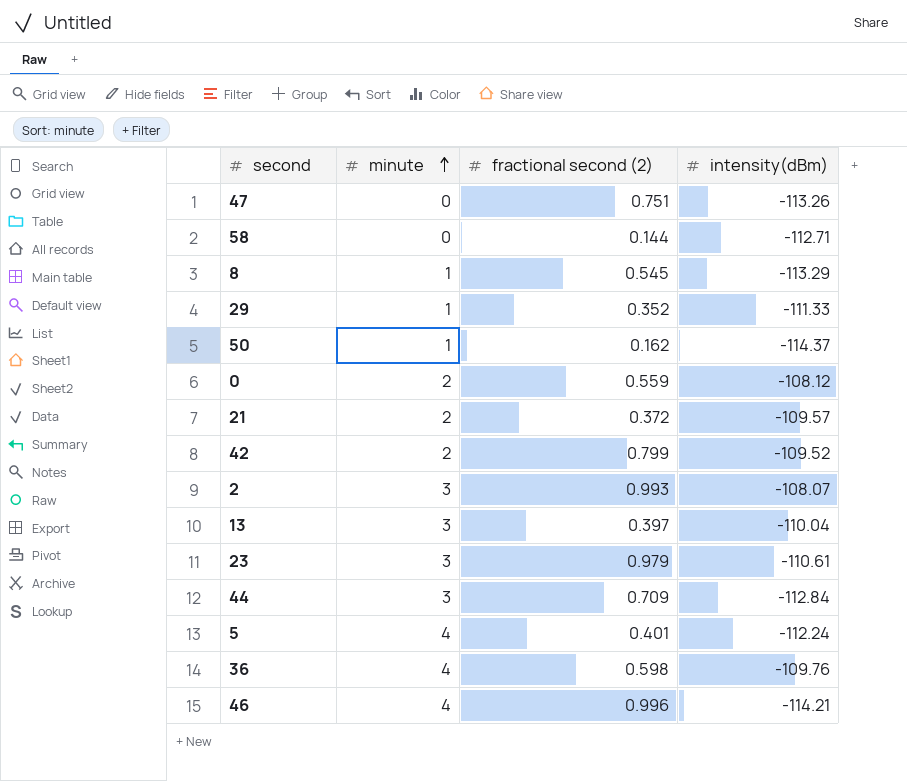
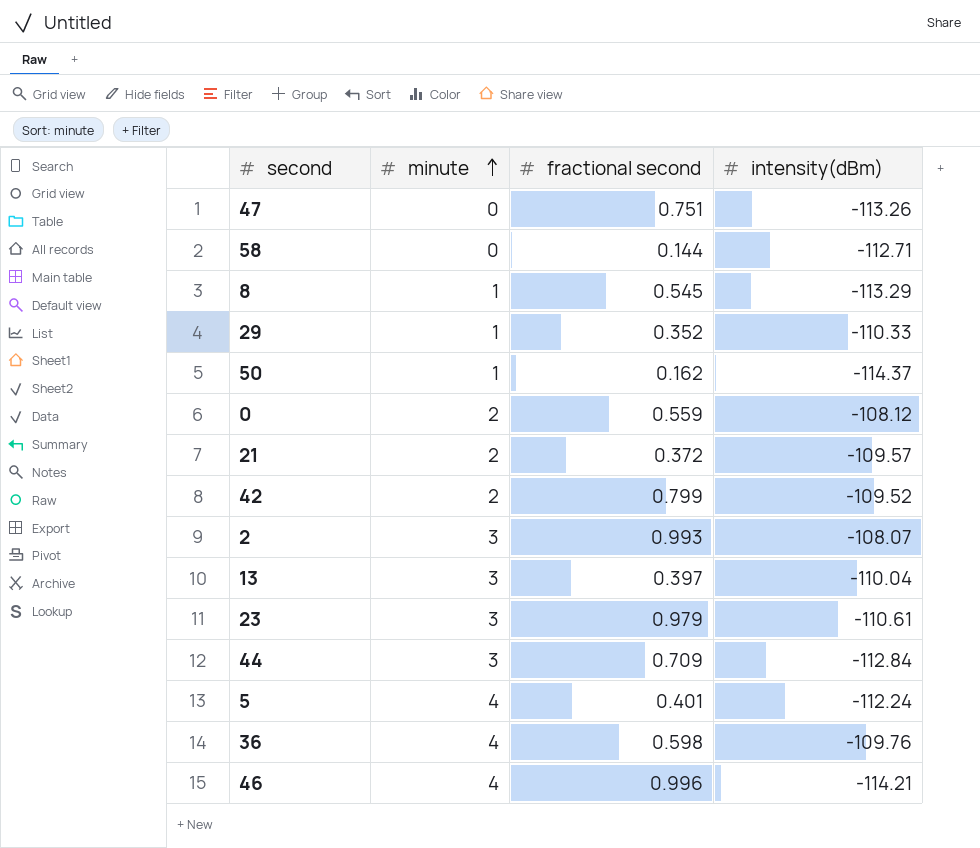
column name: fractional second (2) -> fractional second
29 | intensity(dBm): -111.33 -> -110.33

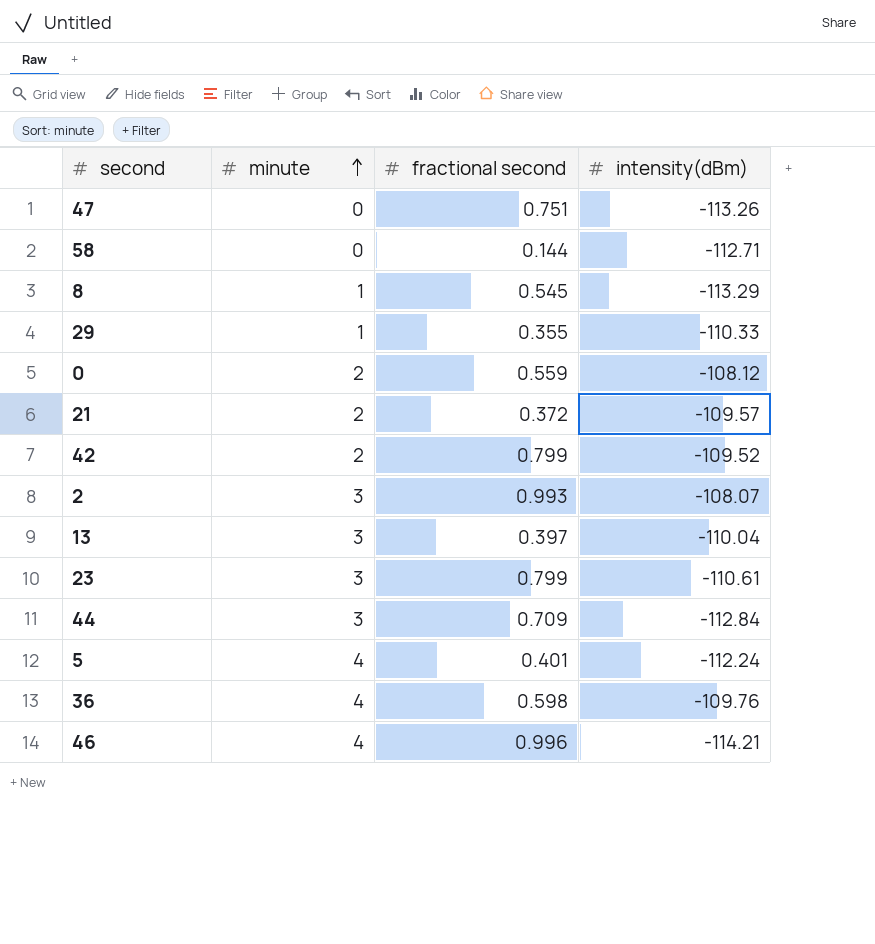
row 50: 1 | 0.162 | -114.37 -> none
29 | fractional second: 0.352 -> 0.355
23 | fractional second: 0.979 -> 0.799

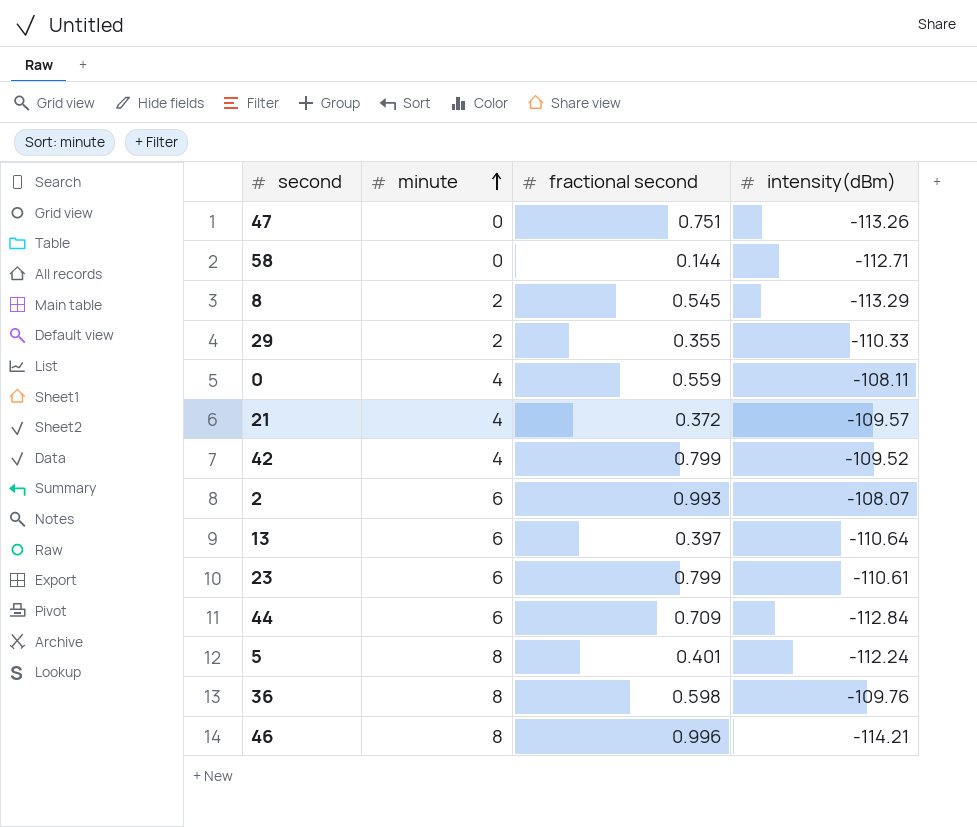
8 | minute: 1 -> 2
29 | minute: 1 -> 2
0 | minute: 2 -> 4
0 | intensity(dBm): -108.12 -> -108.11
21 | minute: 2 -> 4
42 | minute: 2 -> 4
2 | minute: 3 -> 6
13 | minute: 3 -> 6
13 | intensity(dBm): -110.04 -> -110.64
23 | minute: 3 -> 6
44 | minute: 3 -> 6
5 | minute: 4 -> 8
36 | minute: 4 -> 8
46 | minute: 4 -> 8

